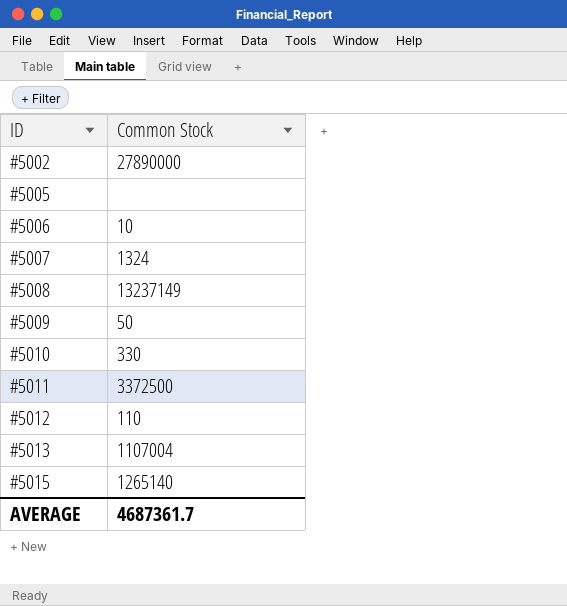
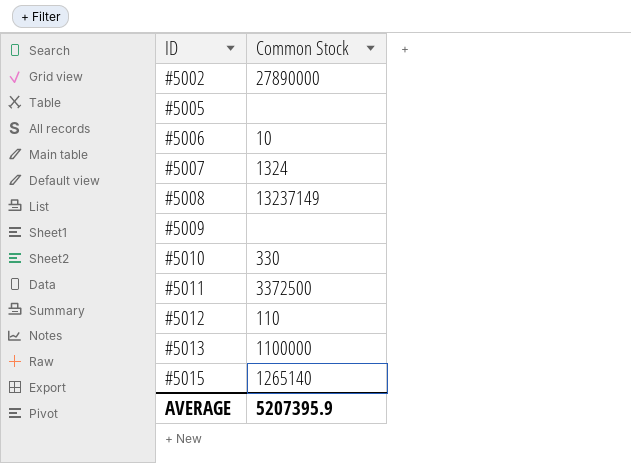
#5009 | Common Stock: 50 -> none
#5013 | Common Stock: 1107004 -> 1100000
AVERAGE | Common Stock: 4687361.7 -> 5207395.9

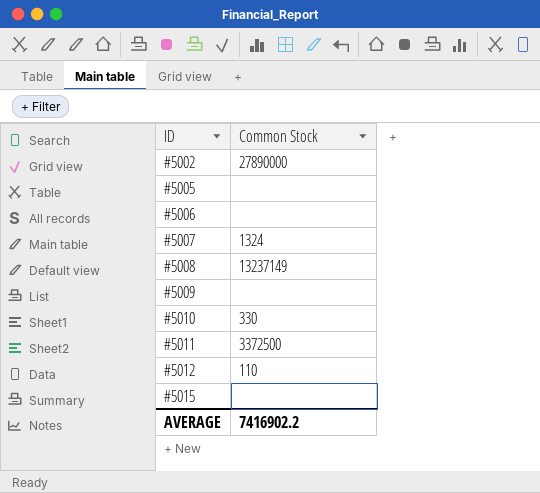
row #5013: 1100000 -> none
#5006 | Common Stock: 10 -> none
#5015 | Common Stock: 1265140 -> none
AVERAGE | Common Stock: 5207395.9 -> 7416902.2

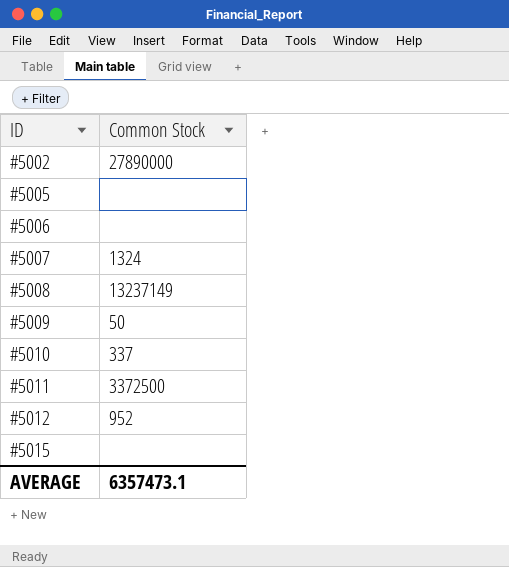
#5009 | Common Stock: none -> 50
#5010 | Common Stock: 330 -> 337
#5012 | Common Stock: 110 -> 952
AVERAGE | Common Stock: 7416902.2 -> 6357473.1

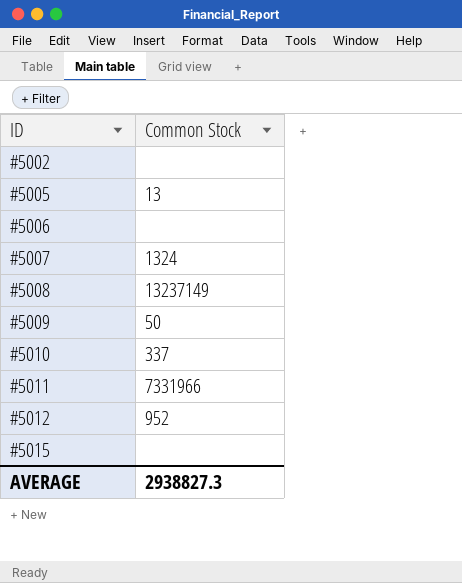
#5002 | Common Stock: 27890000 -> none
#5005 | Common Stock: none -> 13
#5011 | Common Stock: 3372500 -> 7331966
AVERAGE | Common Stock: 6357473.1 -> 2938827.3

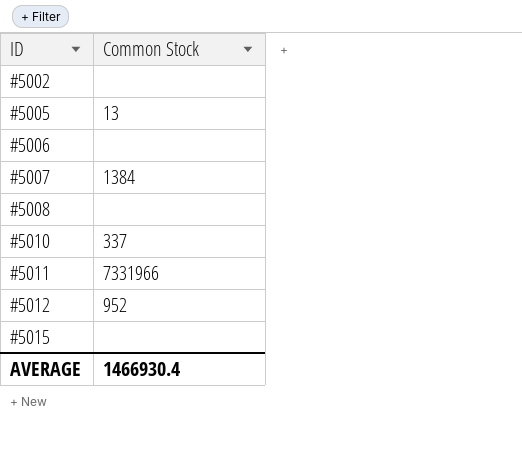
row #5009: 50 -> none
#5007 | Common Stock: 1324 -> 1384
#5008 | Common Stock: 13237149 -> none
AVERAGE | Common Stock: 2938827.3 -> 1466930.4

